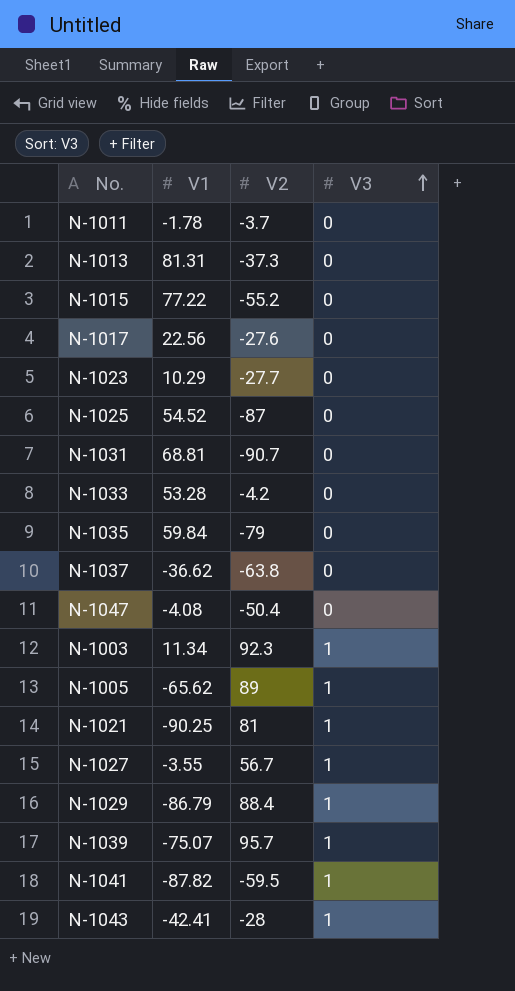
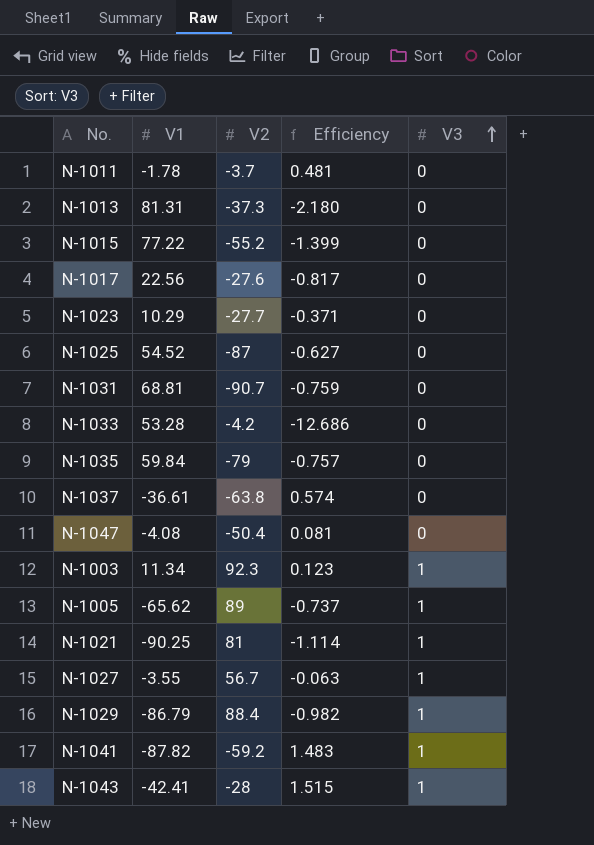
column Efficiency | formula: none -> [V1] / [V2]
row N-1039: -75.07 | 95.7 | 1 -> none
N-1037 | V1: -36.62 -> -36.61
N-1041 | V2: -59.5 -> -59.2

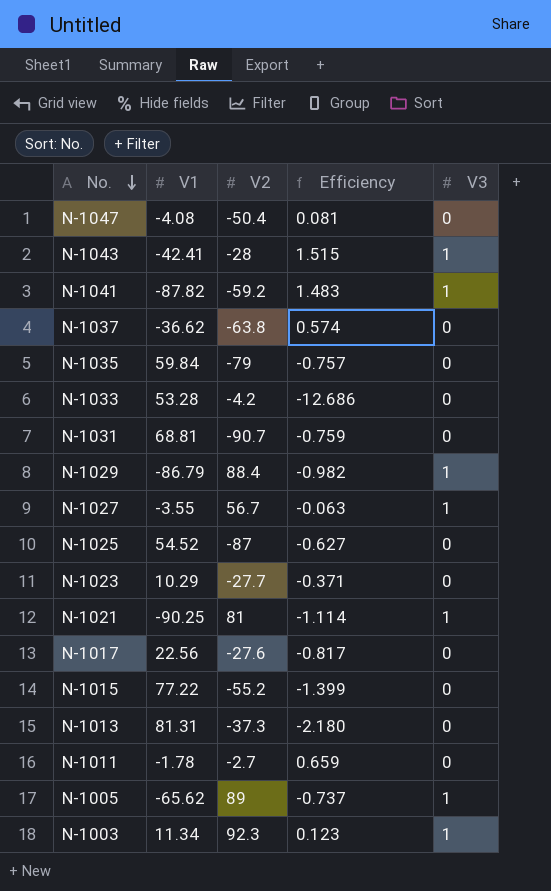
row order: V3 ascending -> No. descending
N-1037 | V1: -36.61 -> -36.62
N-1011 | V2: -3.7 -> -2.7
N-1011 | Efficiency: 0.481 -> 0.659

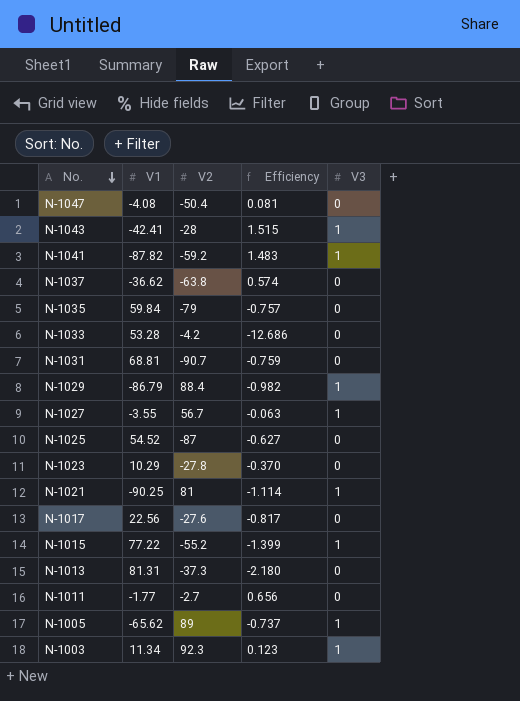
N-1023 | V2: -27.7 -> -27.8
N-1023 | Efficiency: -0.371 -> -0.370
N-1015 | V3: 0 -> 1
N-1011 | V1: -1.78 -> -1.77
N-1011 | Efficiency: 0.659 -> 0.656

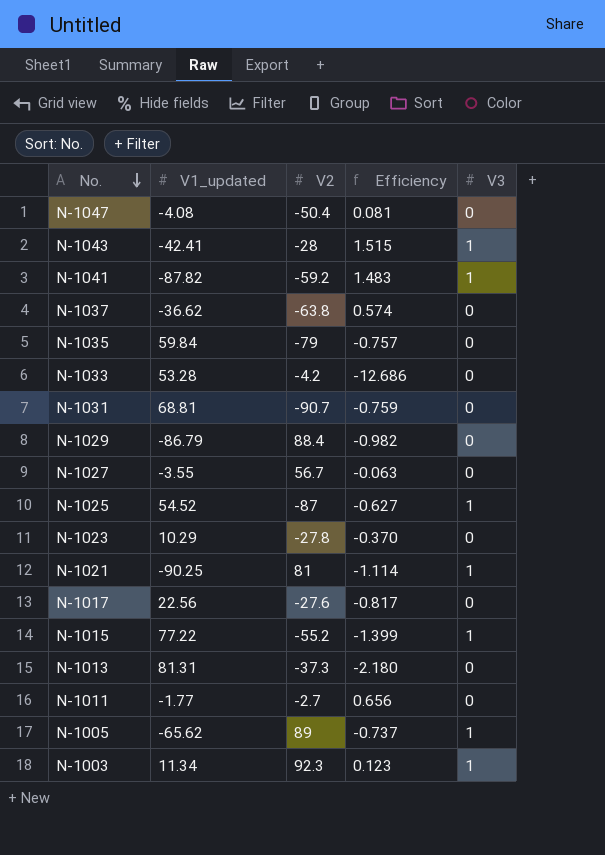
column name: V1 -> V1_updated
N-1029 | V3: 1 -> 0
N-1027 | V3: 1 -> 0
N-1025 | V3: 0 -> 1

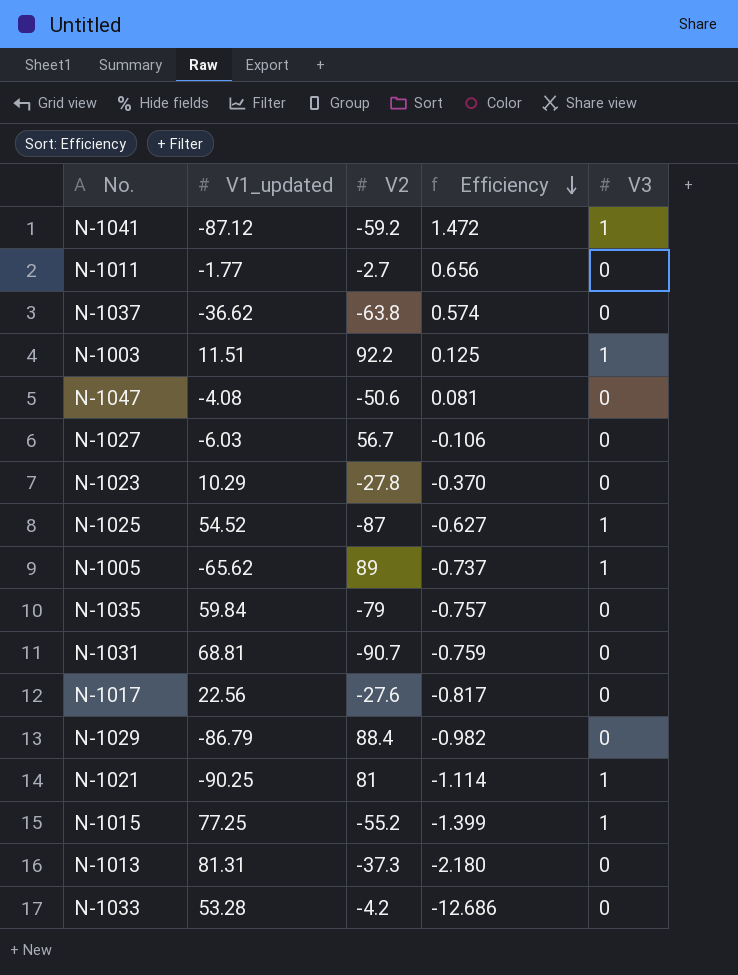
row order: No. descending -> Efficiency descending
row N-1043: -42.41 | -28 | 1.515 | 1 -> none
N-1041 | V1_updated: -87.82 -> -87.12
N-1041 | Efficiency: 1.483 -> 1.472
N-1003 | V1_updated: 11.34 -> 11.51
N-1003 | V2: 92.3 -> 92.2
N-1003 | Efficiency: 0.123 -> 0.125
N-1047 | V2: -50.4 -> -50.6
N-1027 | V1_updated: -3.55 -> -6.03
N-1027 | Efficiency: -0.063 -> -0.106
N-1015 | V1_updated: 77.22 -> 77.25

